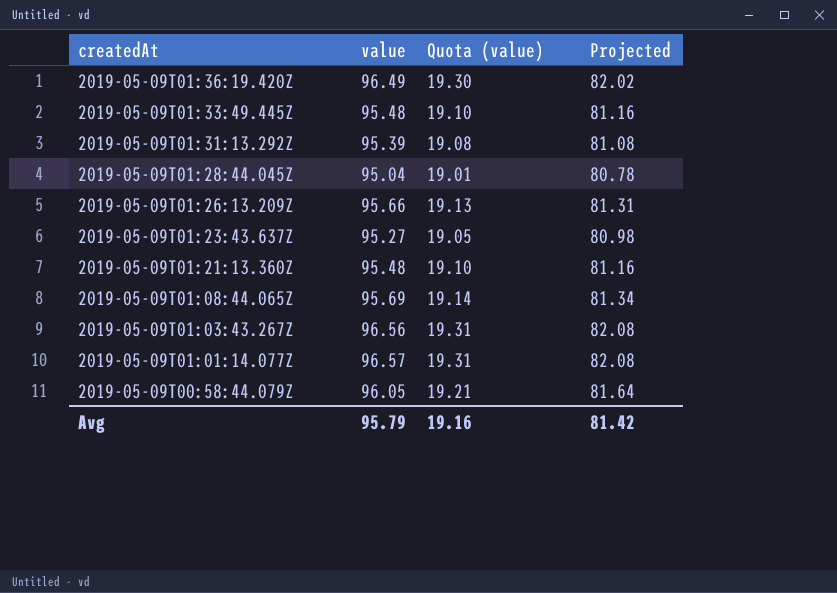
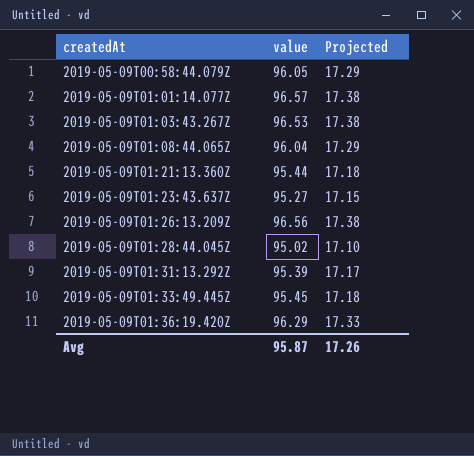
row order: createdAt descending -> createdAt ascending
column Quota (value) | formula: [value] * 0.2 -> none
column Projected | formula: [value] * 0.85 -> [value] * 0.18
2019-05-09T01:03:43.267Z | value: 96.56 -> 96.53
2019-05-09T01:08:44.065Z | value: 95.69 -> 96.04
2019-05-09T01:21:13.360Z | value: 95.48 -> 95.44
2019-05-09T01:26:13.209Z | value: 95.66 -> 96.56
2019-05-09T01:28:44.045Z | value: 95.04 -> 95.02
2019-05-09T01:33:49.445Z | value: 95.48 -> 95.45
2019-05-09T01:36:19.420Z | value: 96.49 -> 96.29
Avg | value: 95.79 -> 95.87
Avg | Projected: 81.42 -> 17.26

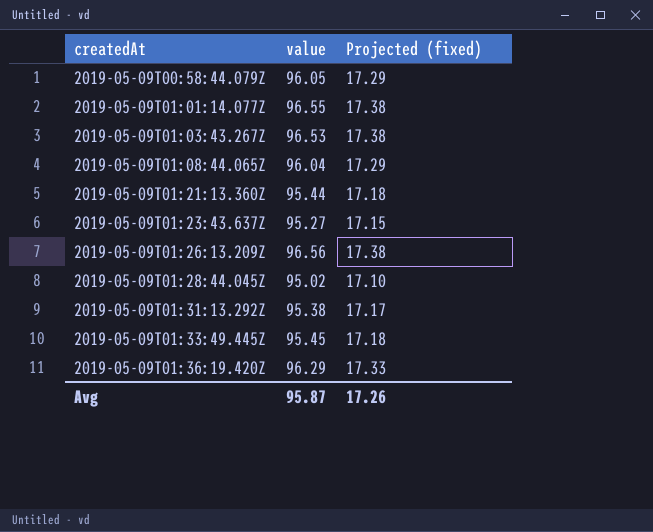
column name: Projected -> Projected (fixed)
2019-05-09T01:01:14.077Z | value: 96.57 -> 96.55
2019-05-09T01:31:13.292Z | value: 95.39 -> 95.38

